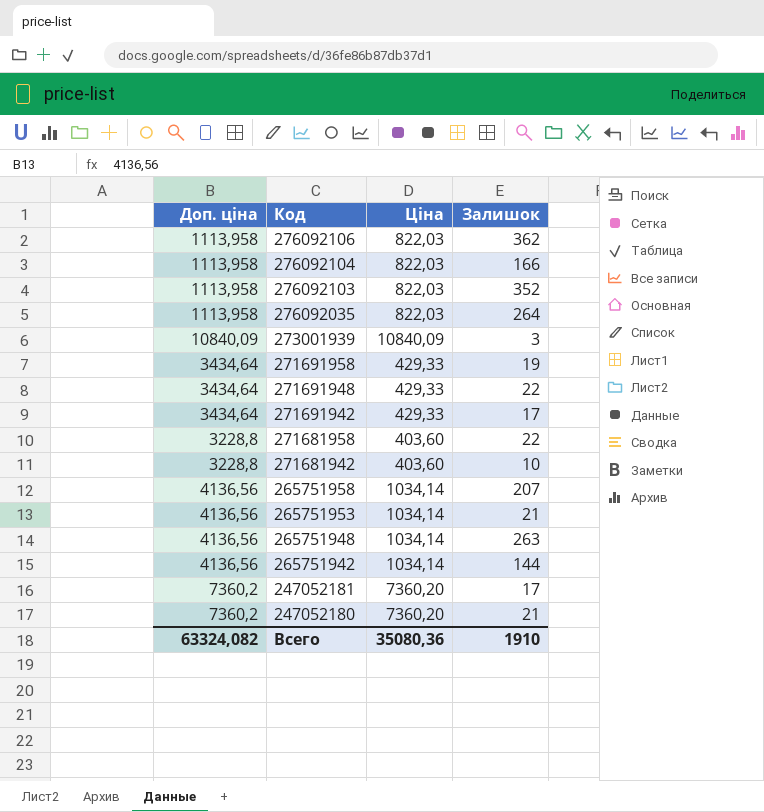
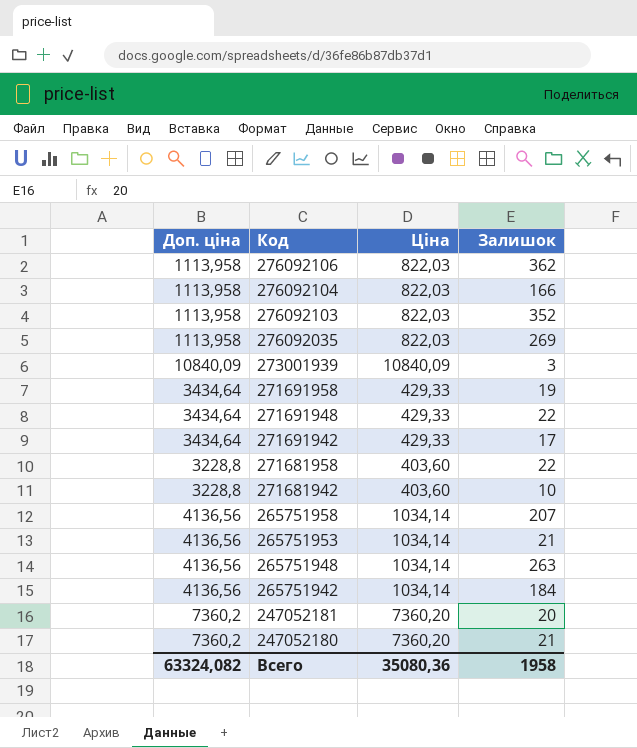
276092035 | Залишок: 264 -> 269
265751942 | Залишок: 144 -> 184
247052181 | Залишок: 17 -> 20
Всего | Залишок: 1910 -> 1958

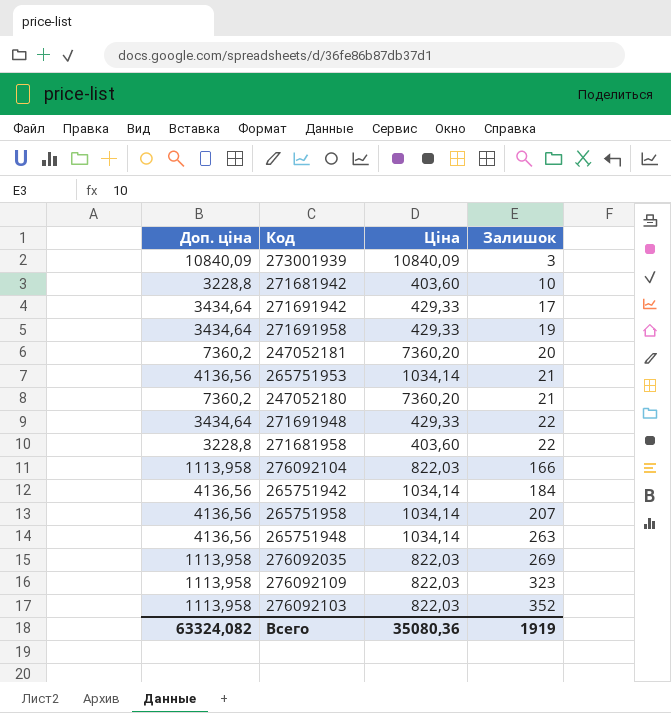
row order: Код descending -> Залишок ascending
row 276092106: 1113,958 | 822,03 | 362 -> none
row 276092109: none -> 1113,958 | 822,03 | 323
Всего | Залишок: 1958 -> 1919

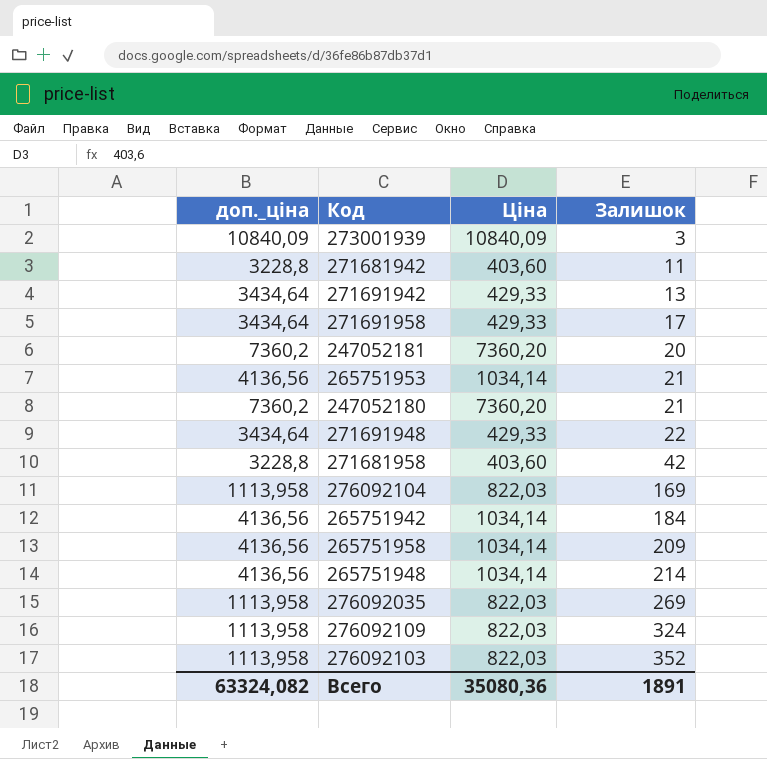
column name: Доп. ціна -> доп._ціна
271681942 | Залишок: 10 -> 11
271691942 | Залишок: 17 -> 13
271691958 | Залишок: 19 -> 17
271681958 | Залишок: 22 -> 42
276092104 | Залишок: 166 -> 169
265751958 | Залишок: 207 -> 209
265751948 | Залишок: 263 -> 214
276092109 | Залишок: 323 -> 324
Всего | Залишок: 1919 -> 1891

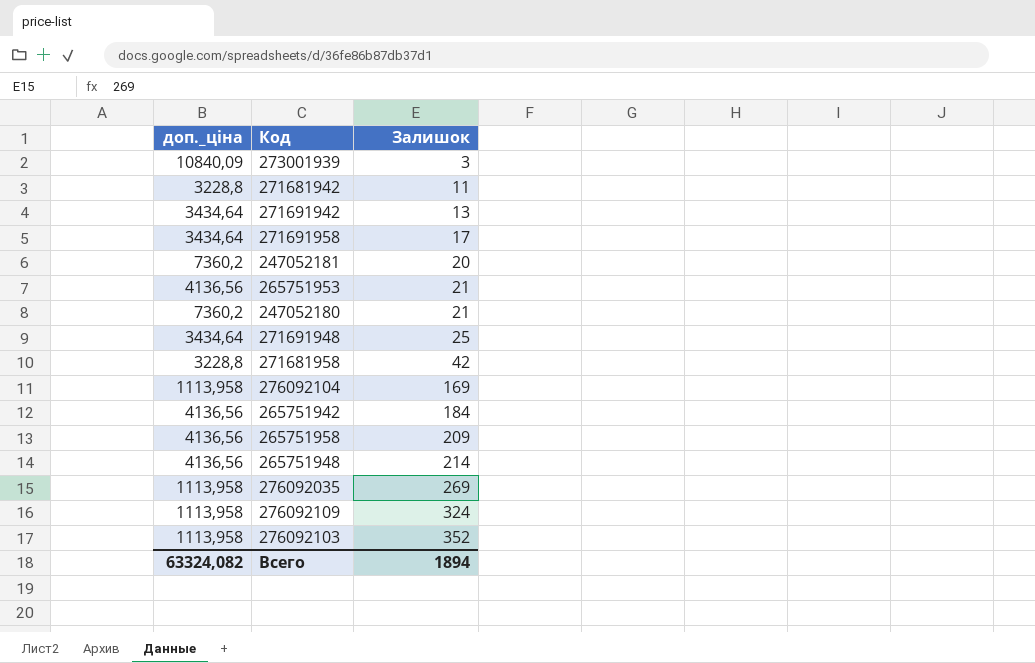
column Ціна | position: 3 -> none
271691948 | Залишок: 22 -> 25
Всего | Залишок: 1891 -> 1894

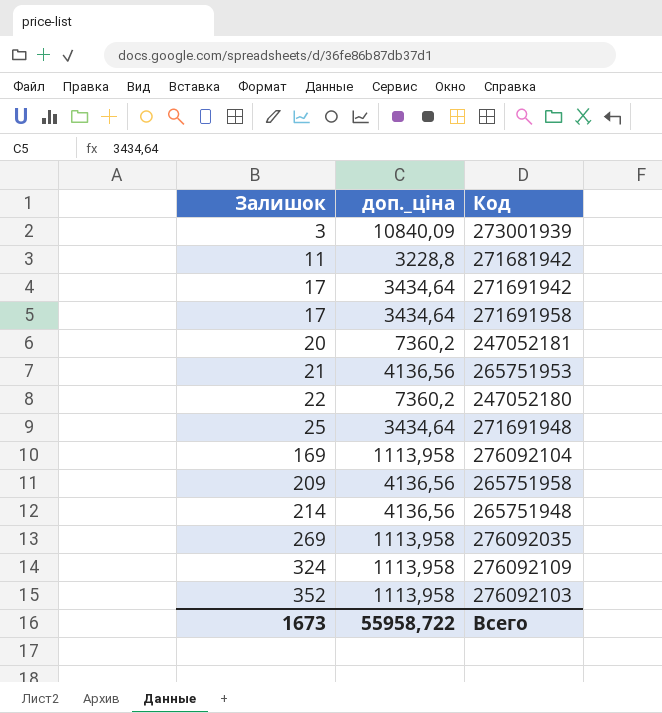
column Залишок | position: 3 -> 1
row 271681958: 3228,8 | 42 -> none
row 265751942: 4136,56 | 184 -> none
271691942 | Залишок: 13 -> 17
247052180 | Залишок: 21 -> 22
Всего | Залишок: 1894 -> 1673
Всего | доп._ціна: 63324,082 -> 55958,722

